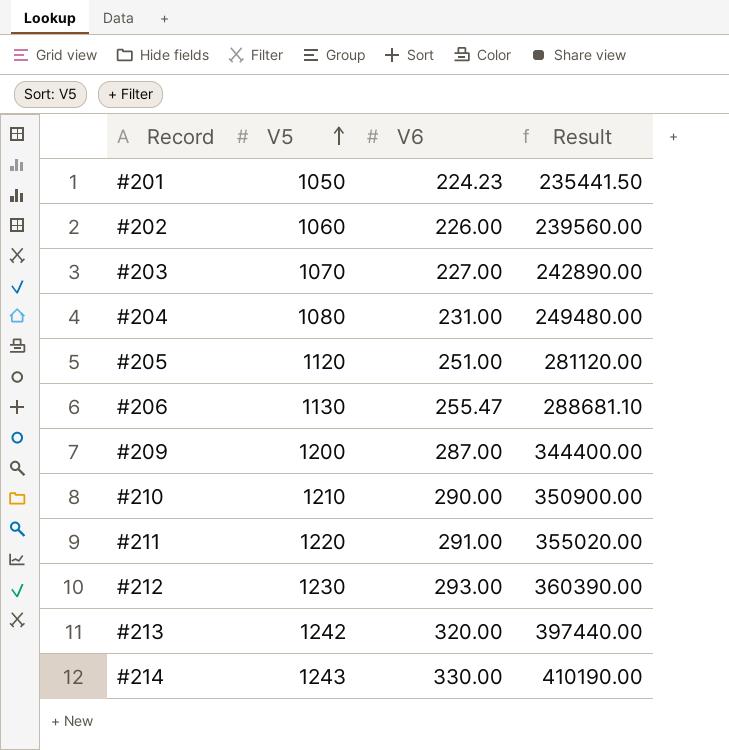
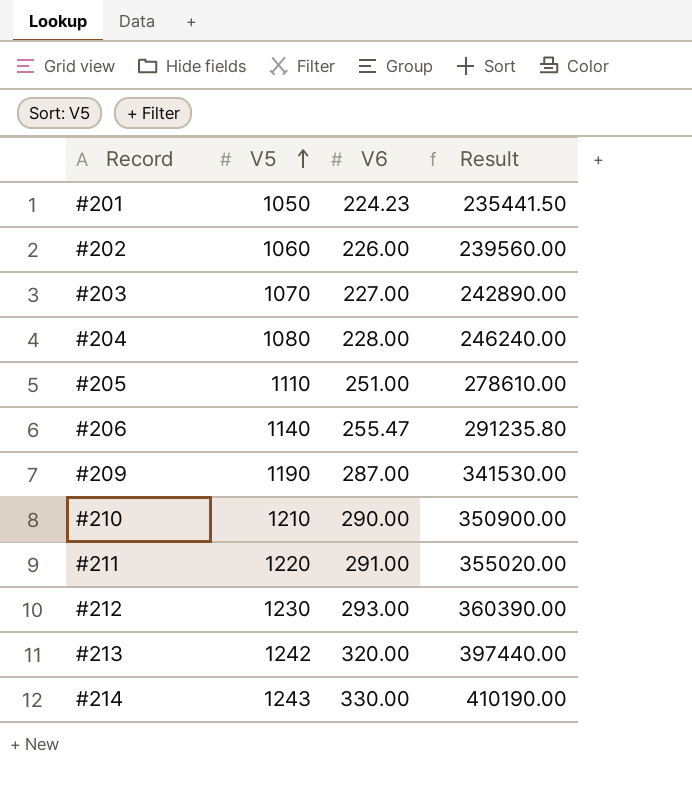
#204 | V6: 231.00 -> 228.00
#204 | Result: 249480.00 -> 246240.00
#205 | V5: 1120 -> 1110
#205 | Result: 281120.00 -> 278610.00
#206 | V5: 1130 -> 1140
#206 | Result: 288681.10 -> 291235.80
#209 | V5: 1200 -> 1190
#209 | Result: 344400.00 -> 341530.00

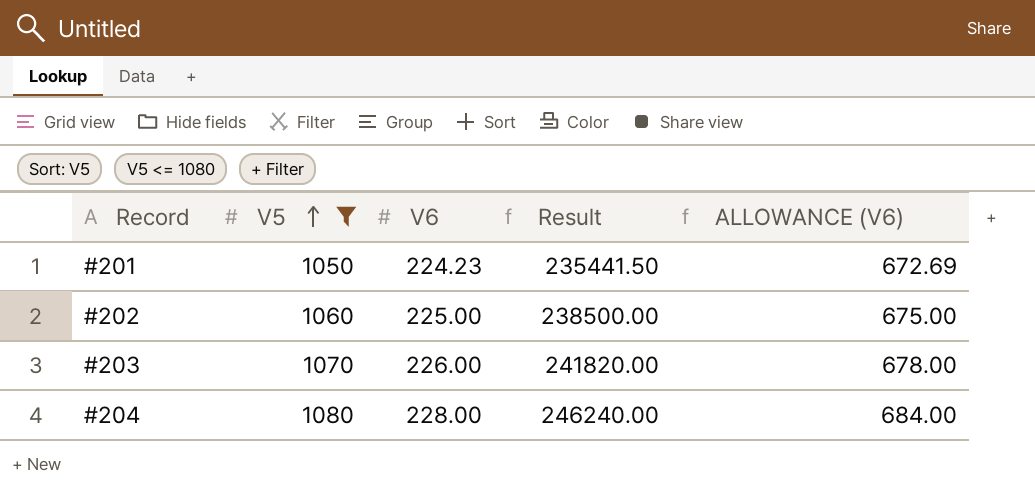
filter: none -> V5 <= 1080
column ALLOWANCE (V6) | formula: none -> [V6] * 3
#202 | V6: 226.00 -> 225.00
#202 | Result: 239560.00 -> 238500.00
#203 | V6: 227.00 -> 226.00
#203 | Result: 242890.00 -> 241820.00

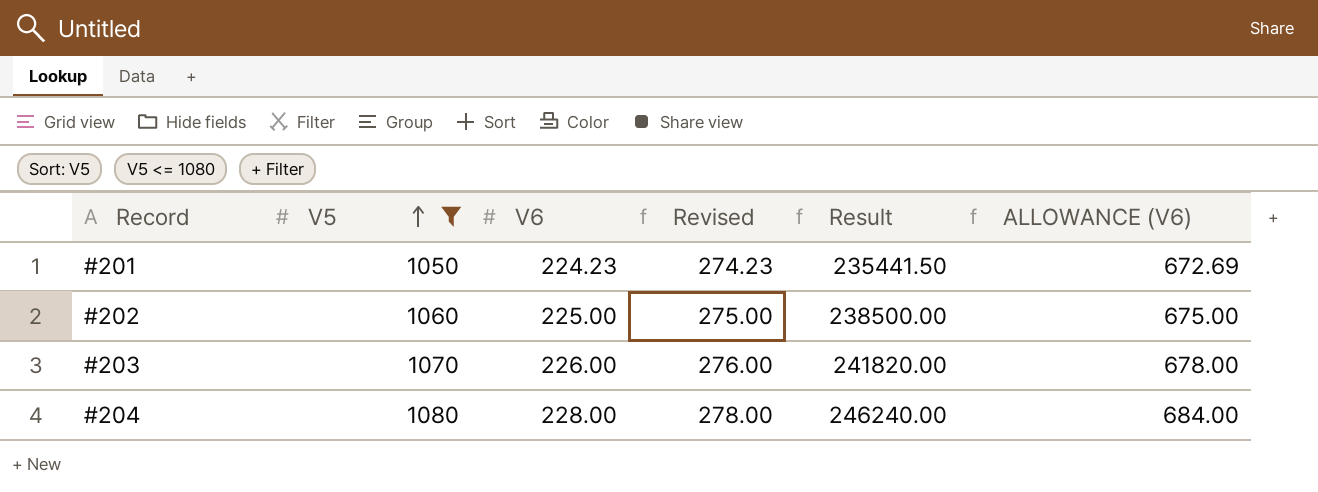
column Revised | formula: none -> [V6] + 50

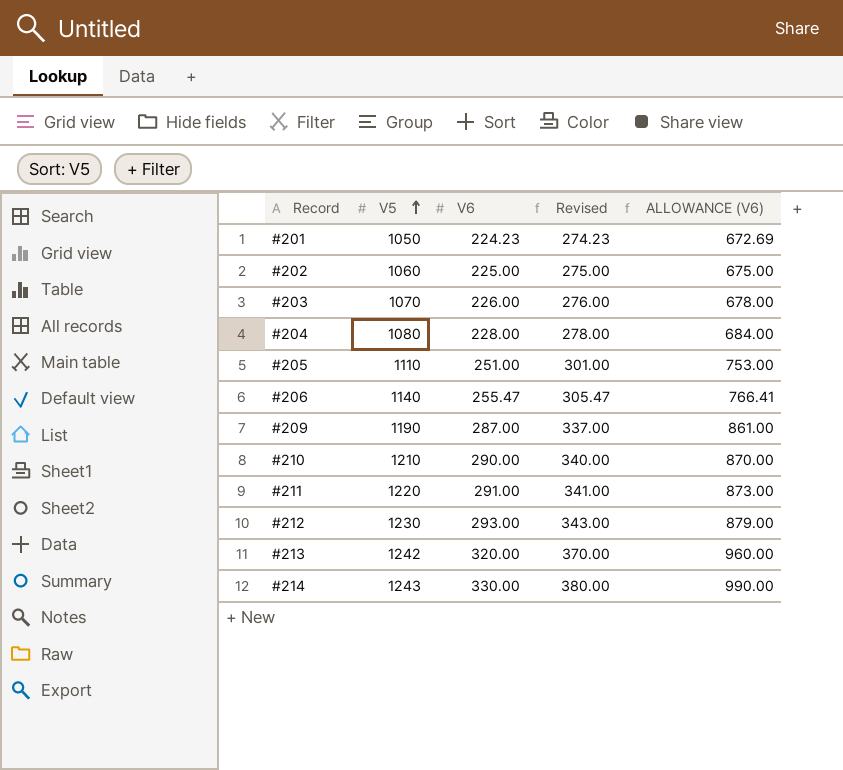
filter: V5 <= 1080 -> none
column Result | formula: [V5] * [V6] -> none

